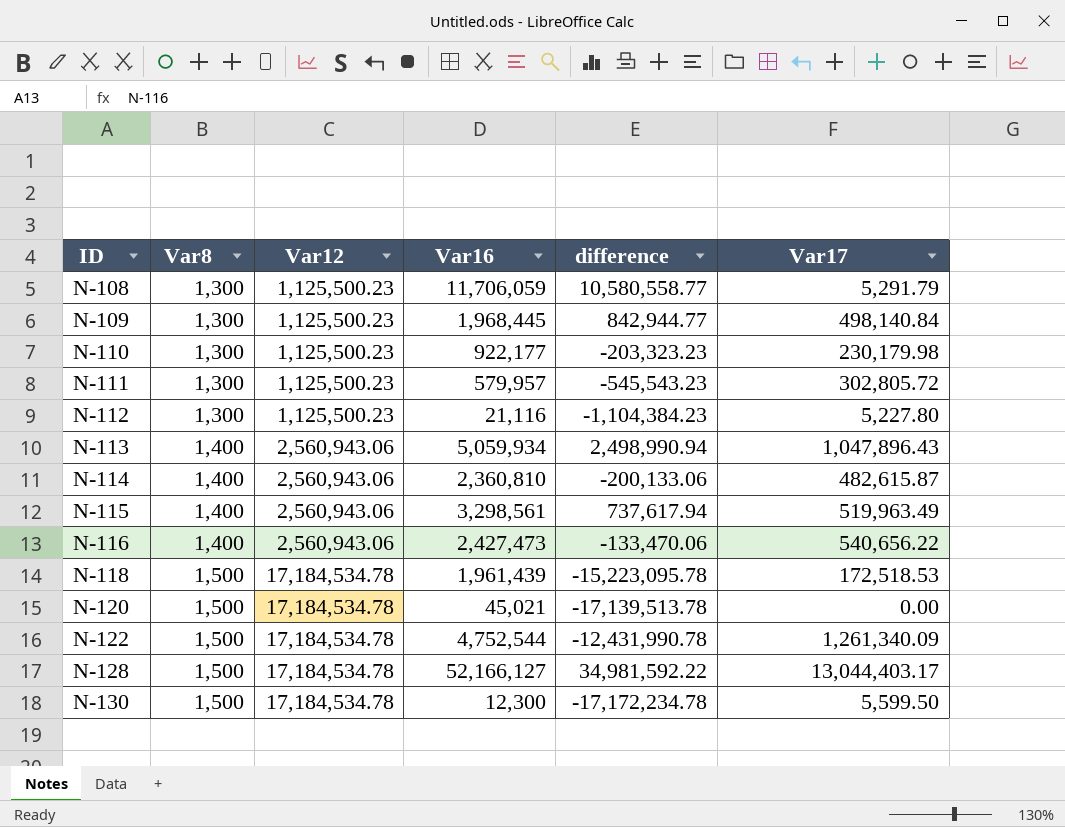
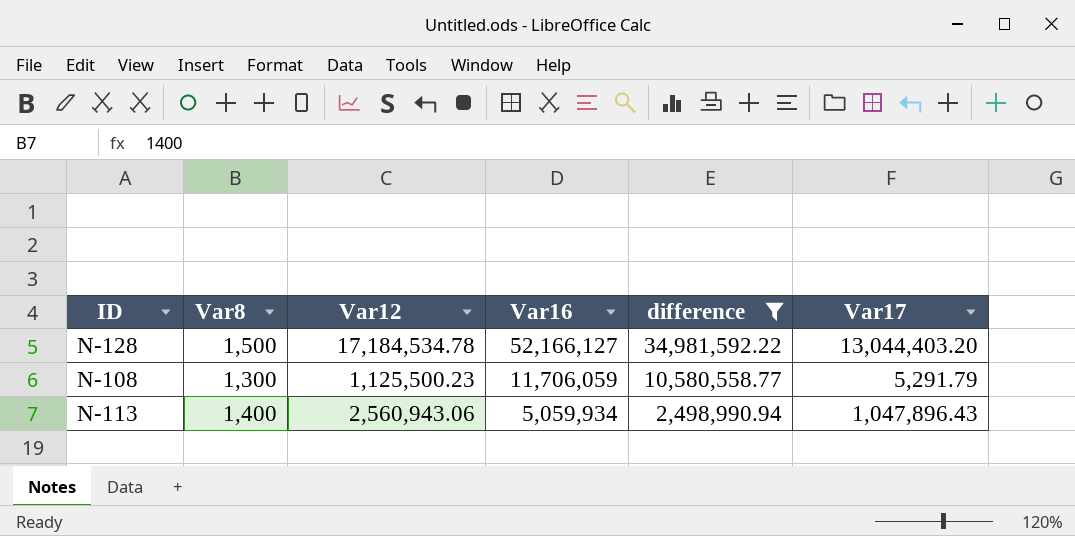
filter: none -> difference >= 2,498,990.94
row order: ID ascending -> Var16 descending
N-128 | Var17: 13,044,403.17 -> 13,044,403.20

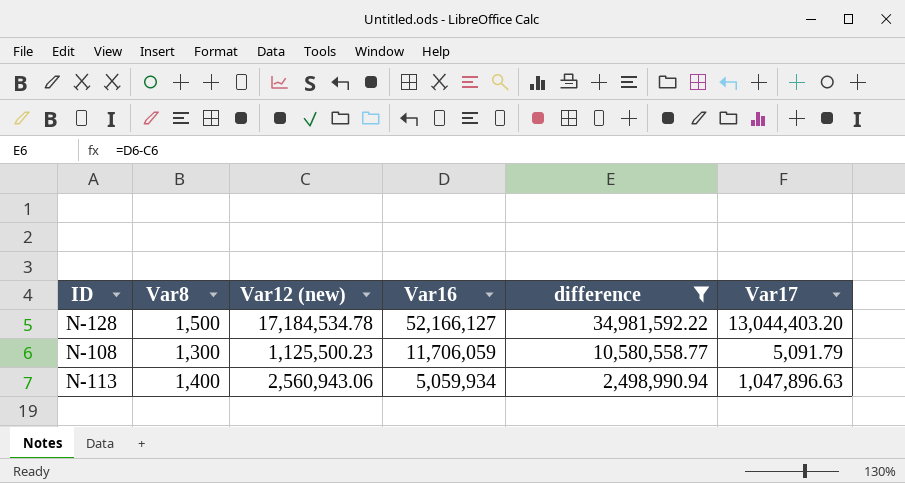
column name: Var12 -> Var12 (new)
N-108 | Var17: 5,291.79 -> 5,091.79
N-113 | Var17: 1,047,896.43 -> 1,047,896.63

